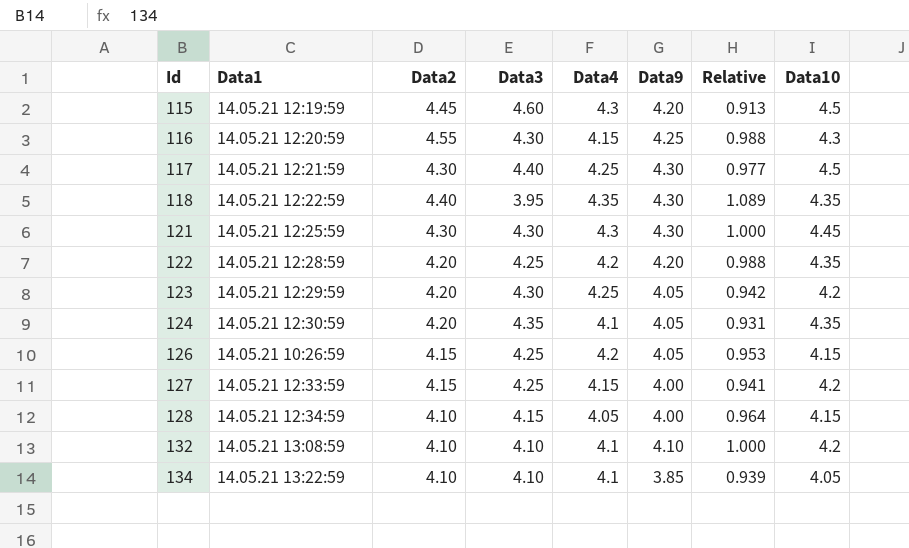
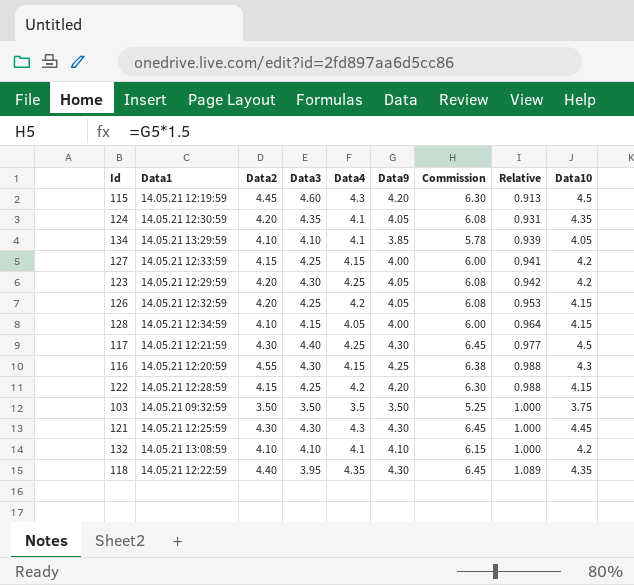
row order: Id ascending -> Relative ascending
column Commission | formula: none -> [Data9] * 1.5
134 | Data1: 14.05.21 13:22:59 -> 14.05.21 13:29:59
126 | Data1: 14.05.21 10:26:59 -> 14.05.21 12:32:59
126 | Data2: 4.15 -> 4.20
122 | Data2: 4.20 -> 4.15
122 | Data10: 4.35 -> 4.15
row 103: none -> 14.05.21 09:32:59 | 3.50 | 3.50 | 3.5 | 3.50 | 5.25 | 1.000 | 3.75

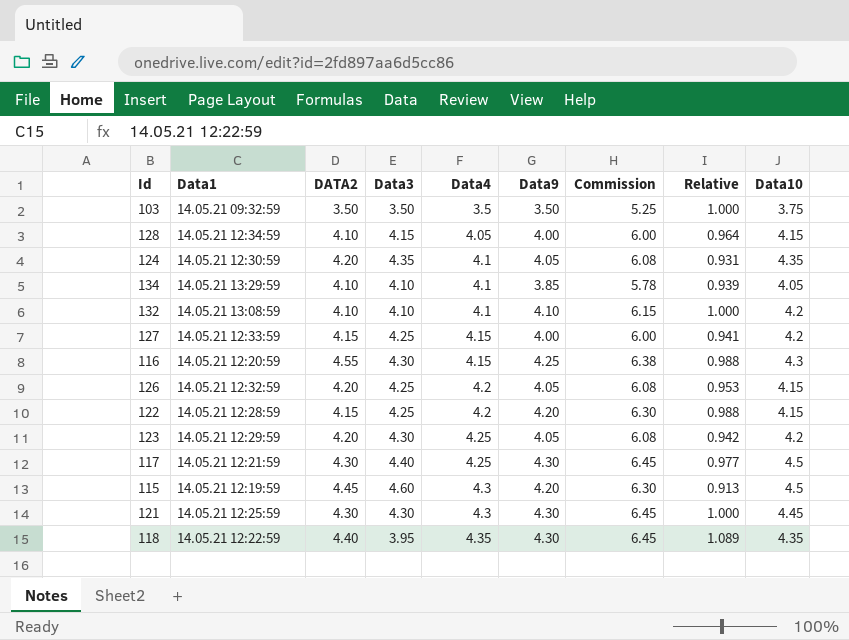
row order: Relative ascending -> Data4 ascending
column name: Data2 -> DATA2

